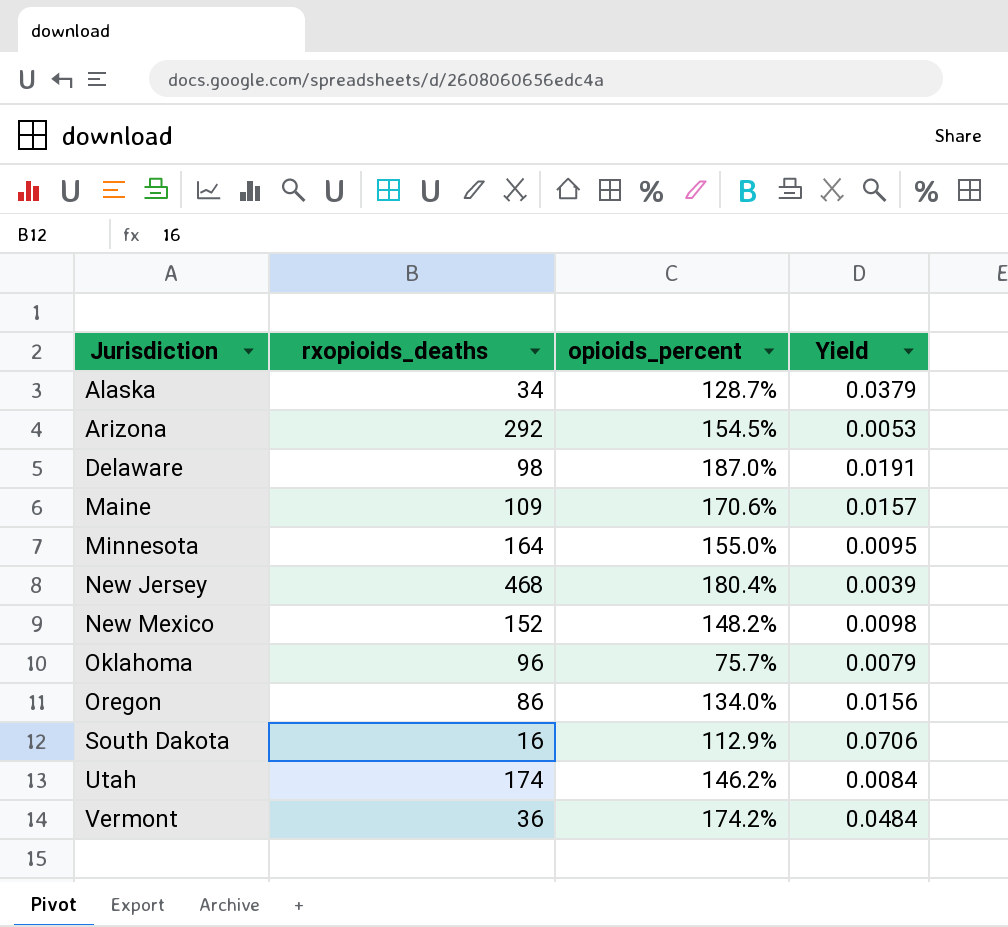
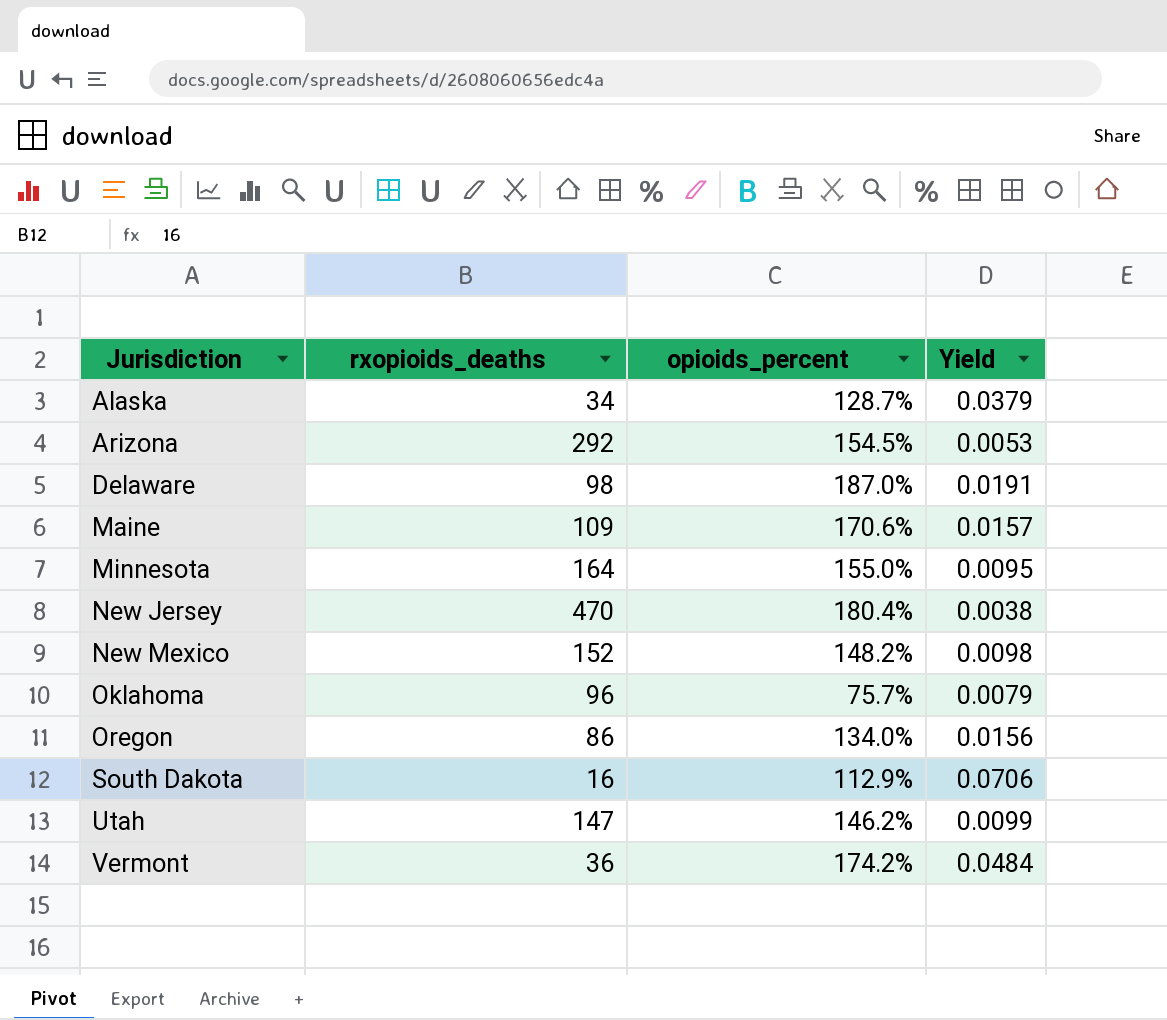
New Jersey | rxopioids_deaths: 468 -> 470
New Jersey | Yield: 0.0039 -> 0.0038
Utah | rxopioids_deaths: 174 -> 147
Utah | Yield: 0.0084 -> 0.0099

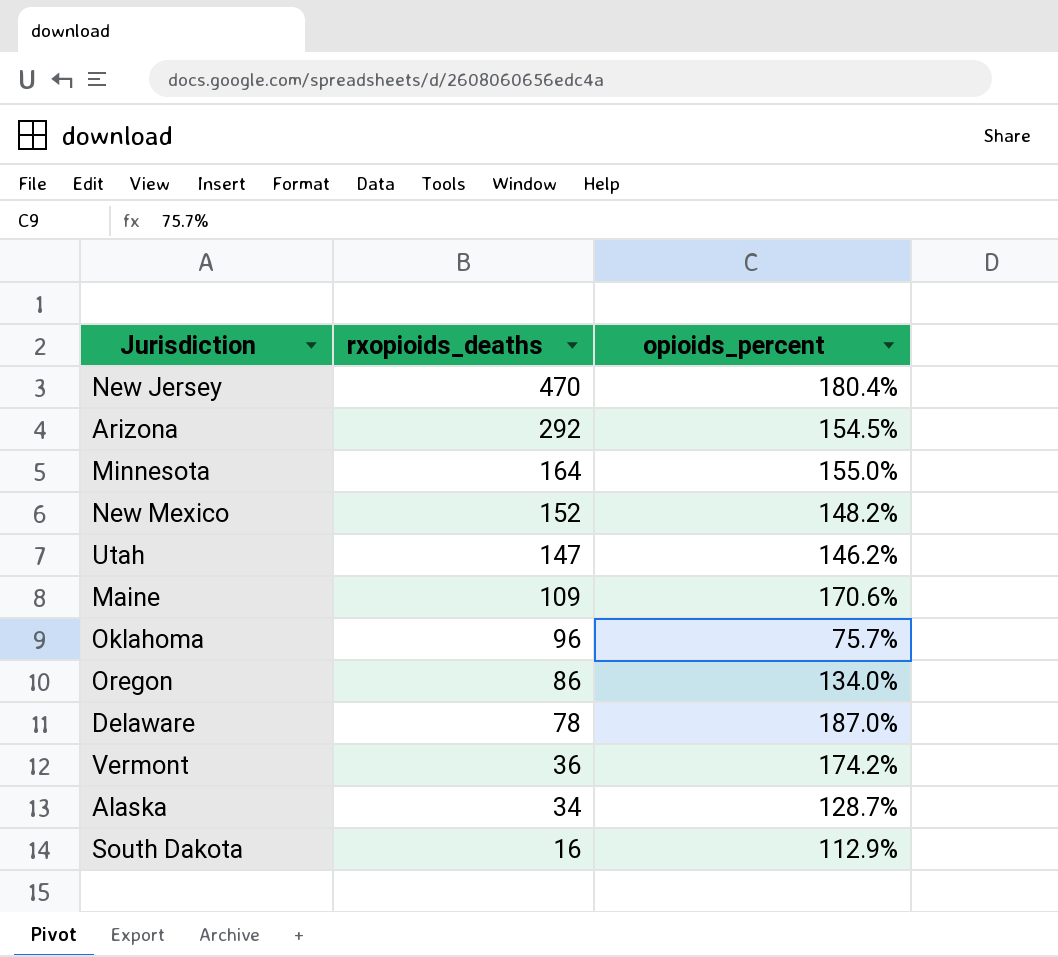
row order: Jurisdiction ascending -> rxopioids_deaths descending
column Yield | formula: [opioids_percent] / [rxopioids_deaths] -> none
Delaware | rxopioids_deaths: 98 -> 78

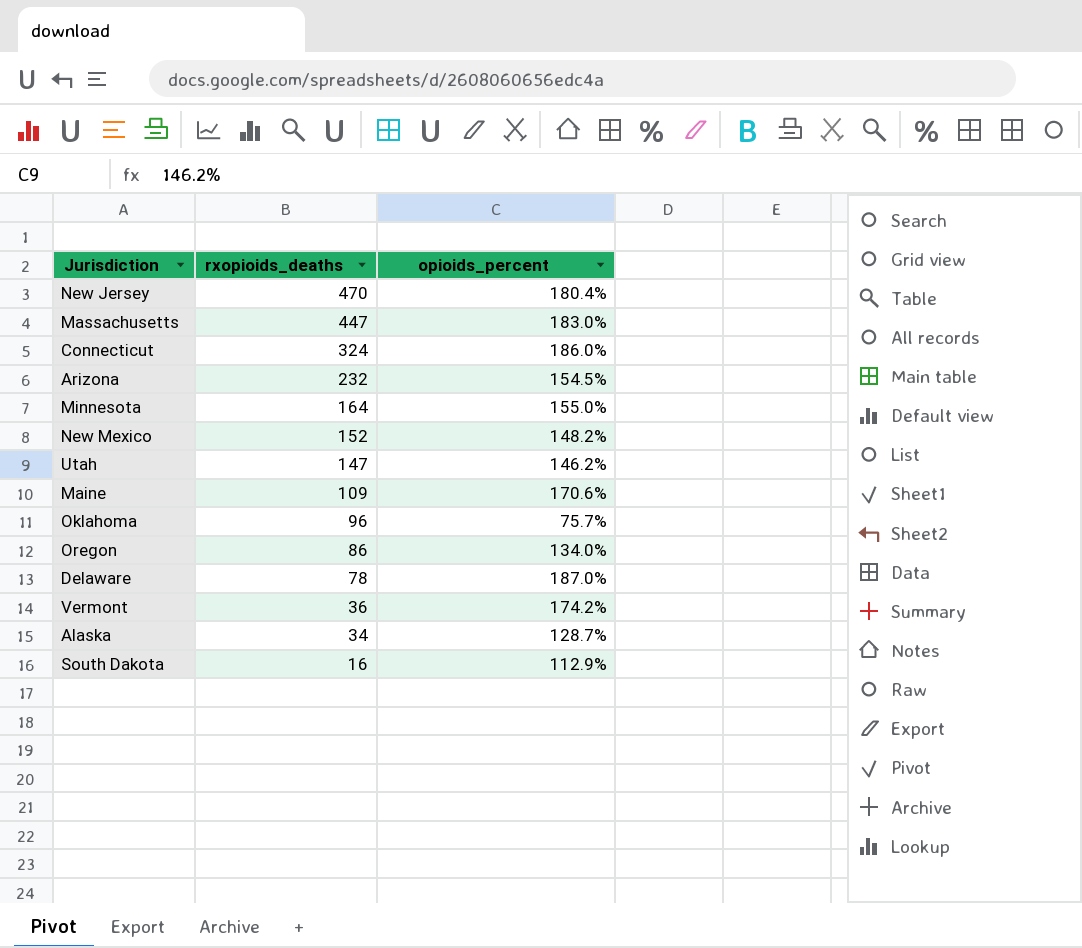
row Massachusetts: none -> 447 | 183.0%
row Connecticut: none -> 324 | 186.0%
Arizona | rxopioids_deaths: 292 -> 232

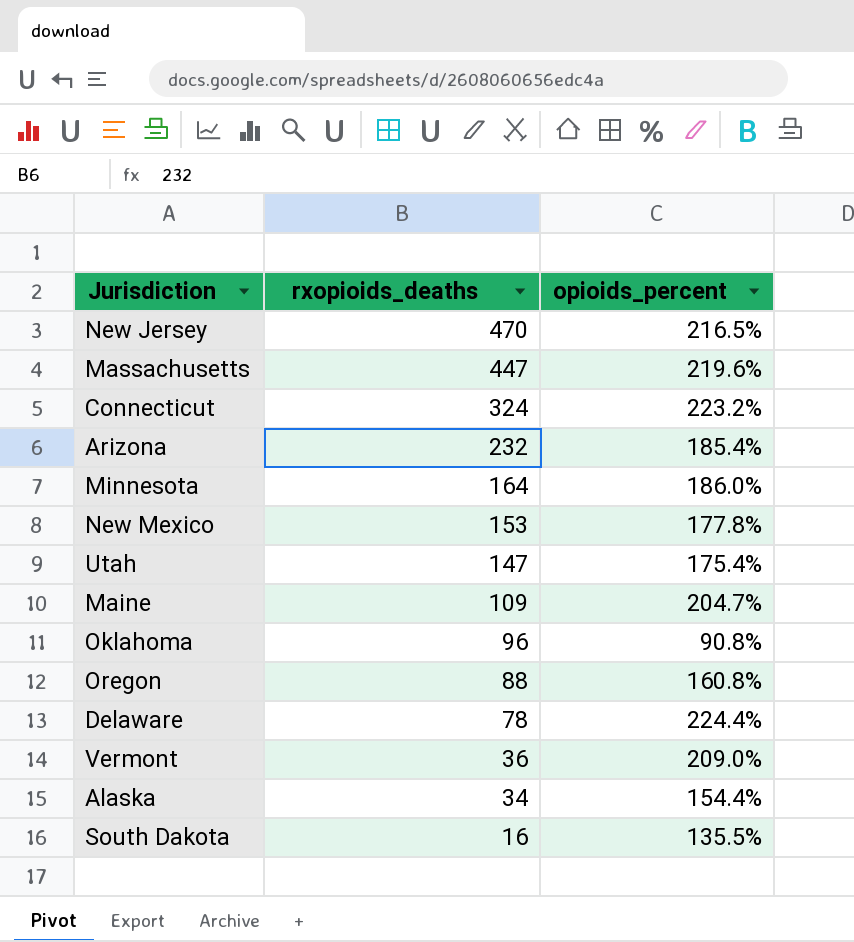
New Jersey | opioids_percent: 180.4% -> 216.5%
Massachusetts | opioids_percent: 183.0% -> 219.6%
Connecticut | opioids_percent: 186.0% -> 223.2%
Arizona | opioids_percent: 154.5% -> 185.4%
Minnesota | opioids_percent: 155.0% -> 186.0%
New Mexico | rxopioids_deaths: 152 -> 153
New Mexico | opioids_percent: 148.2% -> 177.8%
Utah | opioids_percent: 146.2% -> 175.4%
Maine | opioids_percent: 170.6% -> 204.7%
Oklahoma | opioids_percent: 75.7% -> 90.8%
Oregon | rxopioids_deaths: 86 -> 88
Oregon | opioids_percent: 134.0% -> 160.8%
Delaware | opioids_percent: 187.0% -> 224.4%
Vermont | opioids_percent: 174.2% -> 209.0%
Alaska | opioids_percent: 128.7% -> 154.4%
South Dakota | opioids_percent: 112.9% -> 135.5%

